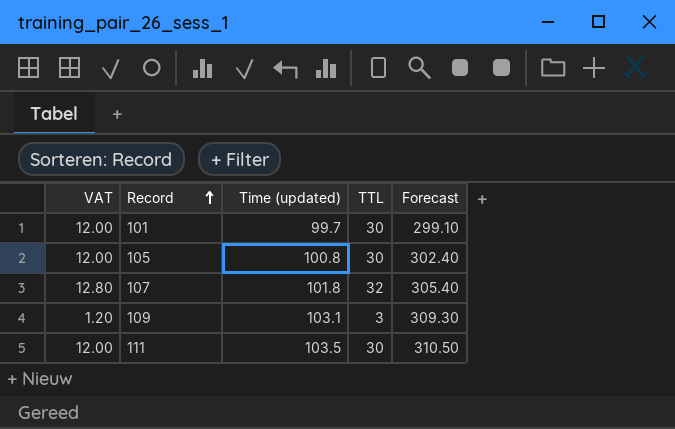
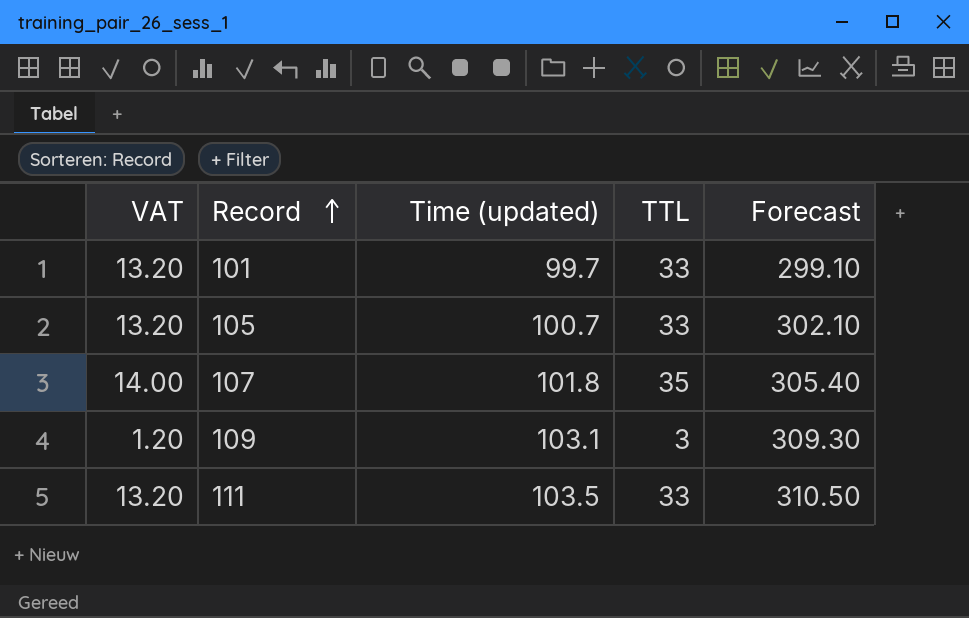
101 | VAT: 12.00 -> 13.20
101 | TTL: 30 -> 33
105 | VAT: 12.00 -> 13.20
105 | Time (updated): 100.8 -> 100.7
105 | TTL: 30 -> 33
105 | Forecast: 302.40 -> 302.10
107 | VAT: 12.80 -> 14.00
107 | TTL: 32 -> 35
111 | VAT: 12.00 -> 13.20
111 | TTL: 30 -> 33

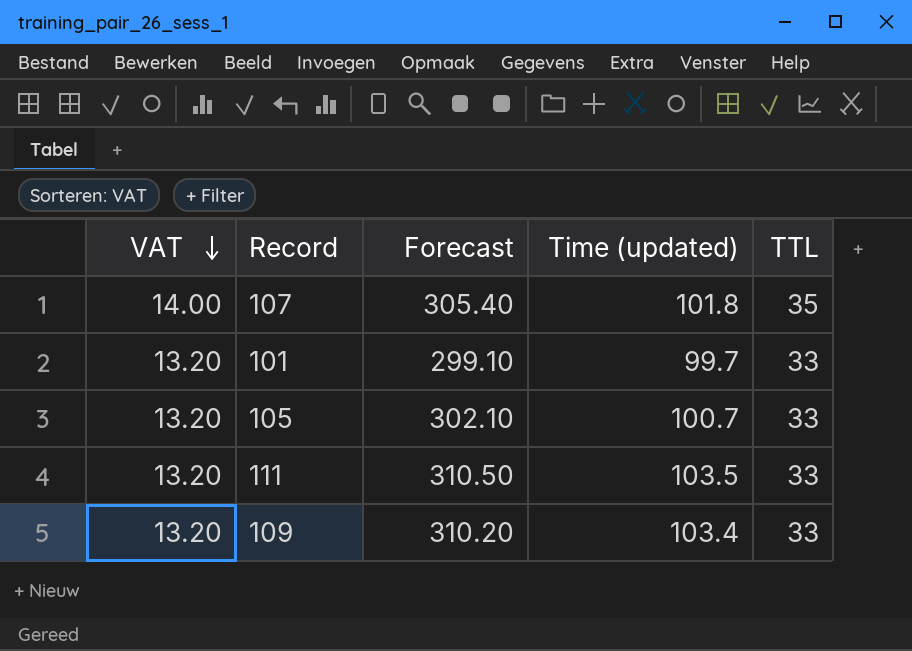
row order: Record ascending -> VAT descending
column Forecast | position: 5 -> 3
109 | VAT: 1.20 -> 13.20
109 | Forecast: 309.30 -> 310.20
109 | Time (updated): 103.1 -> 103.4
109 | TTL: 3 -> 33

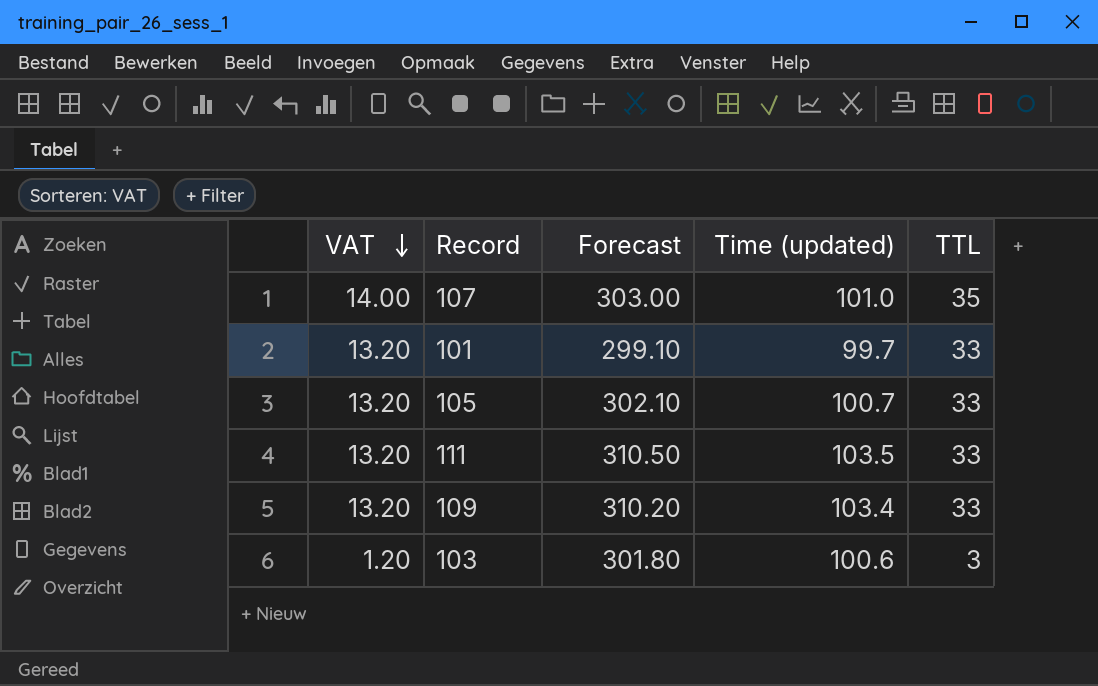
107 | Forecast: 305.40 -> 303.00
107 | Time (updated): 101.8 -> 101.0
row 103: none -> 1.20 | 301.80 | 100.6 | 3

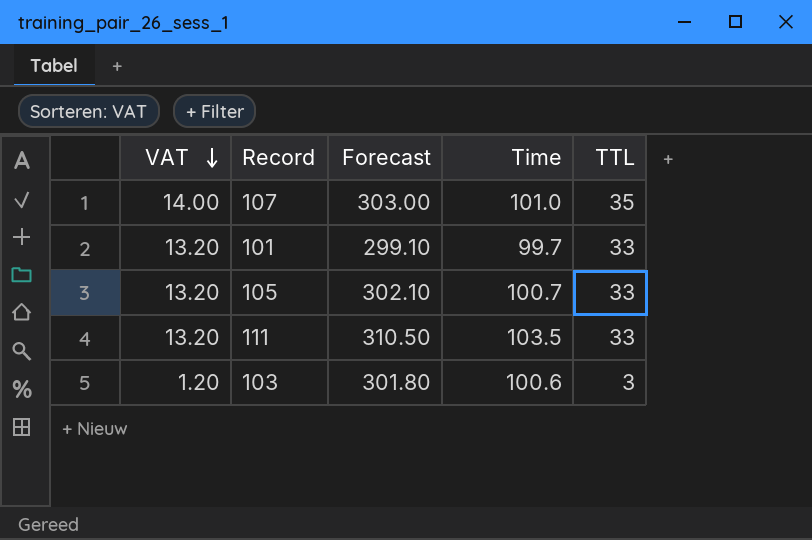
column name: Time (updated) -> Time
row 109: 13.20 | 310.20 | 103.4 | 33 -> none

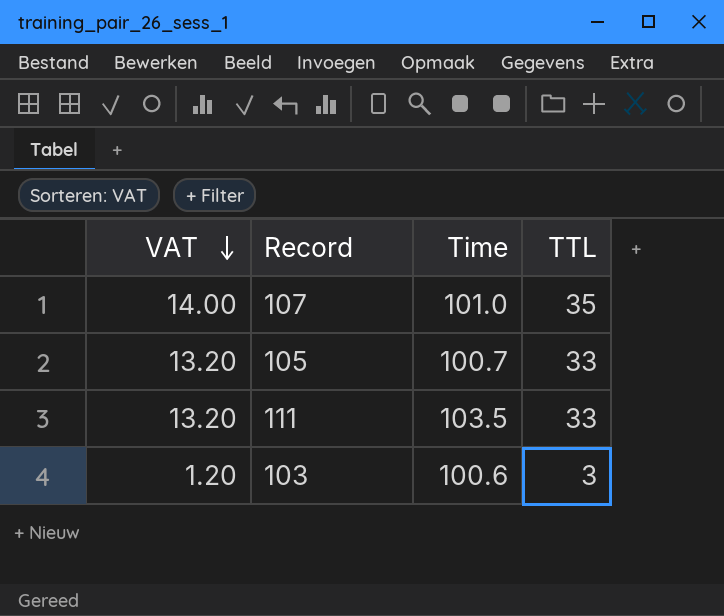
column Forecast | formula: [Time] * 3 -> none
row 101: 13.20 | 299.10 | 99.7 | 33 -> none

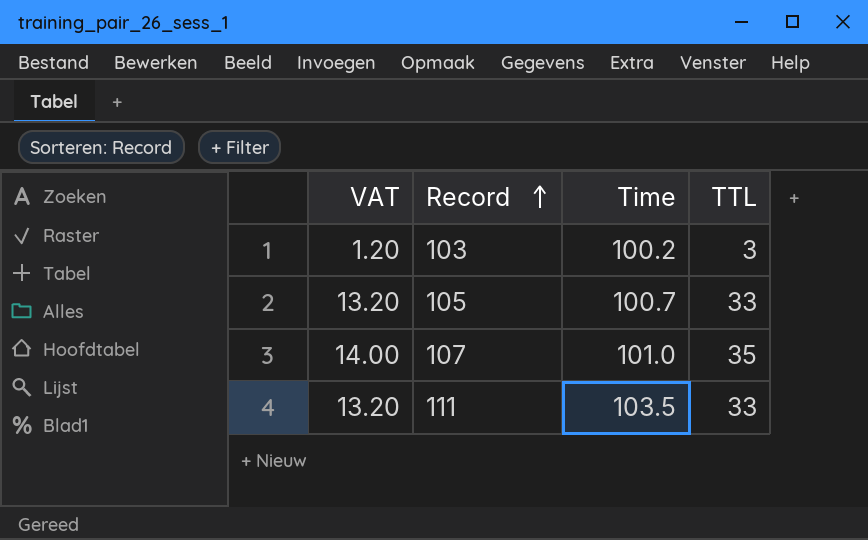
row order: VAT descending -> Record ascending
103 | Time: 100.6 -> 100.2

